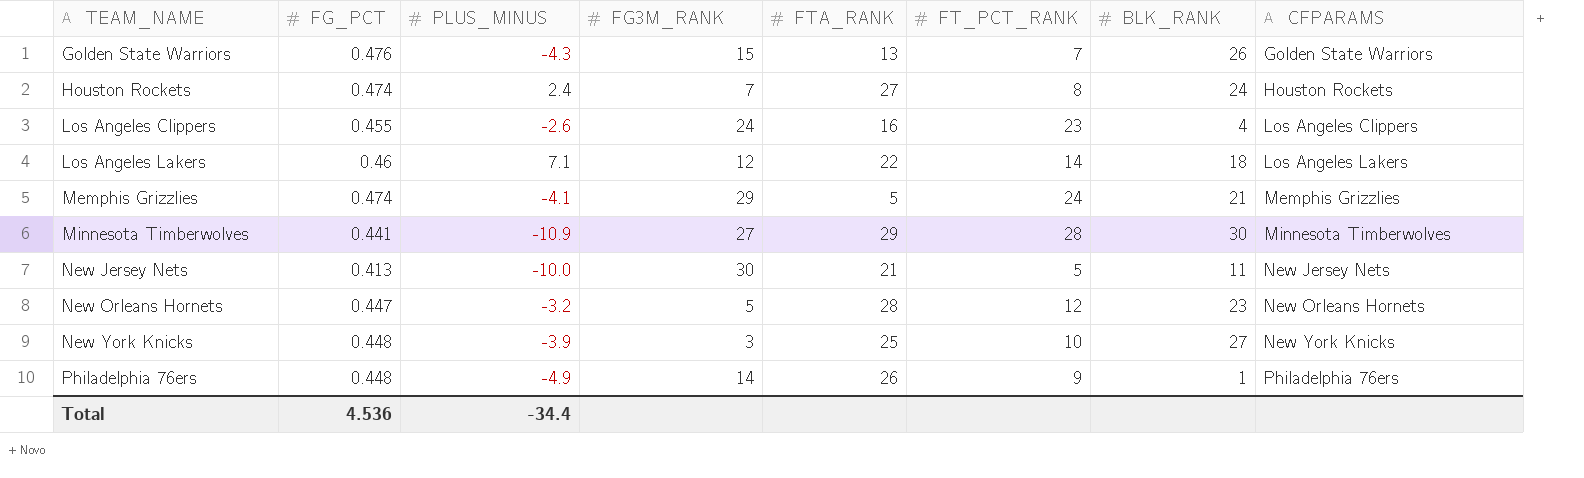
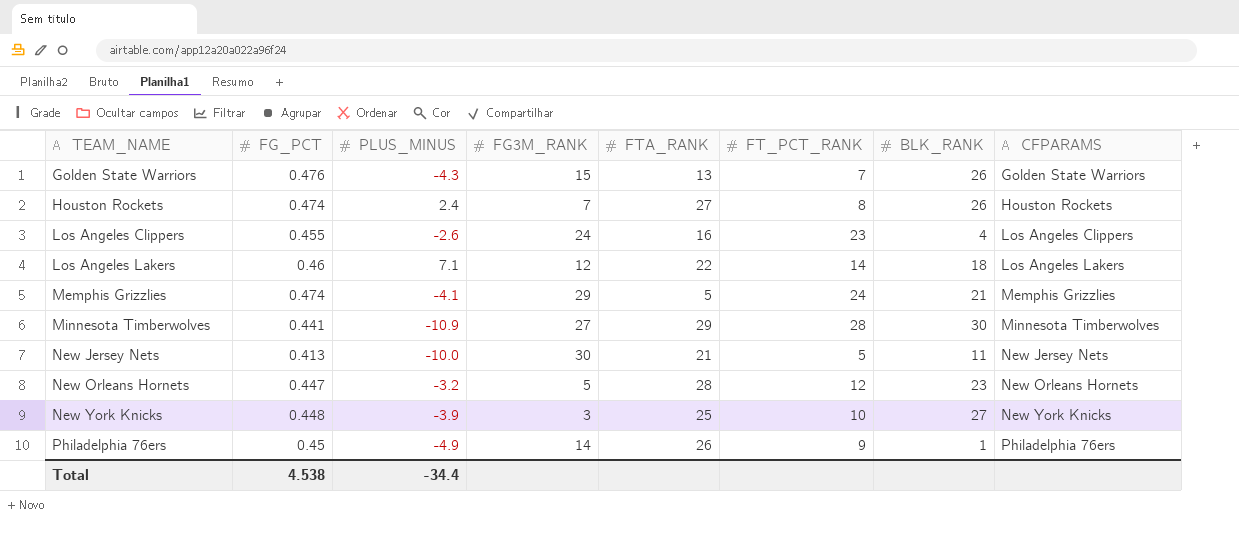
Houston Rockets | BLK_RANK: 24 -> 26
Philadelphia 76ers | FG_PCT: 0.448 -> 0.45
Total | FG_PCT: 4.536 -> 4.538

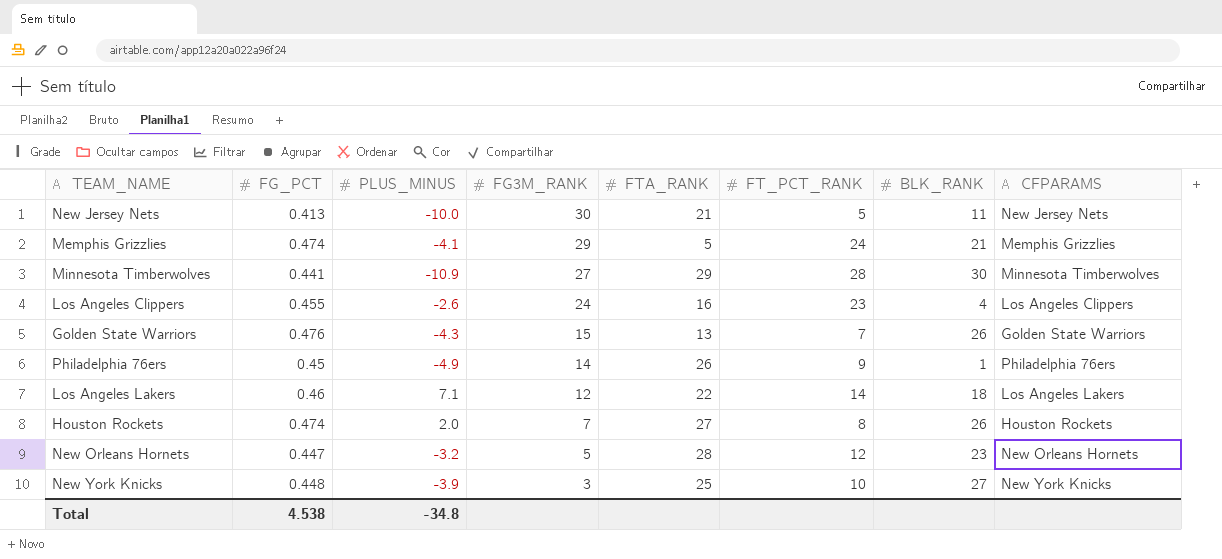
row order: TEAM_NAME ascending -> FG3M_RANK descending
Houston Rockets | PLUS_MINUS: 2.4 -> 2.0
Total | PLUS_MINUS: -34.4 -> -34.8

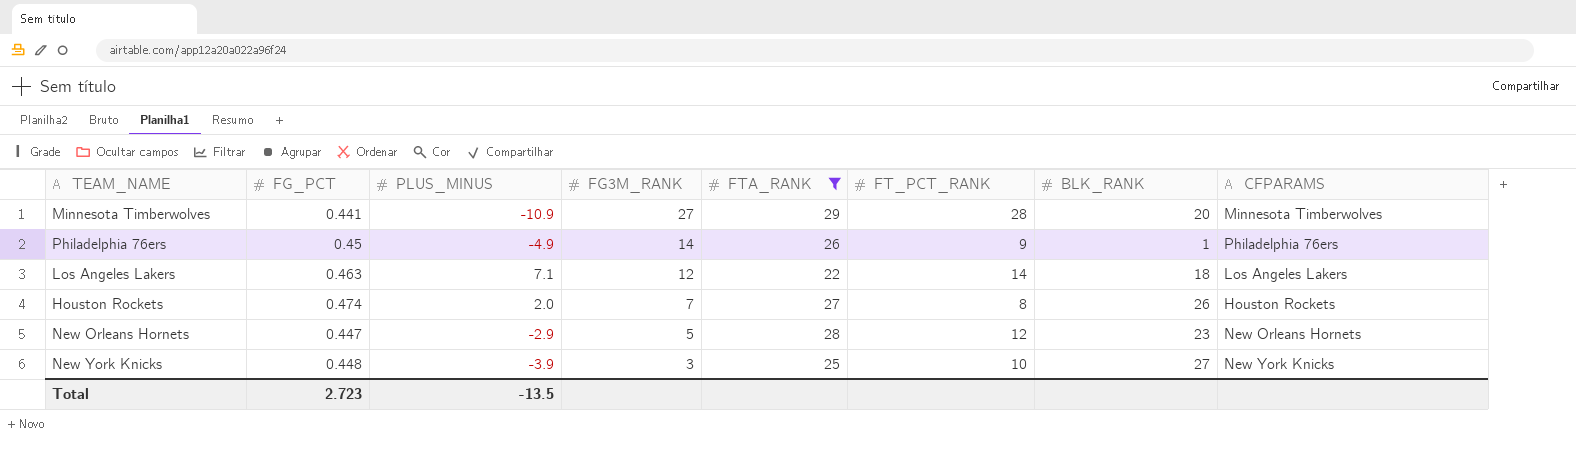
filter: none -> FTA_RANK >= 22
Minnesota Timberwolves | BLK_RANK: 30 -> 20
Los Angeles Lakers | FG_PCT: 0.46 -> 0.463
New Orleans Hornets | PLUS_MINUS: -3.2 -> -2.9
Total | FG_PCT: 4.538 -> 2.723
Total | PLUS_MINUS: -34.8 -> -13.5

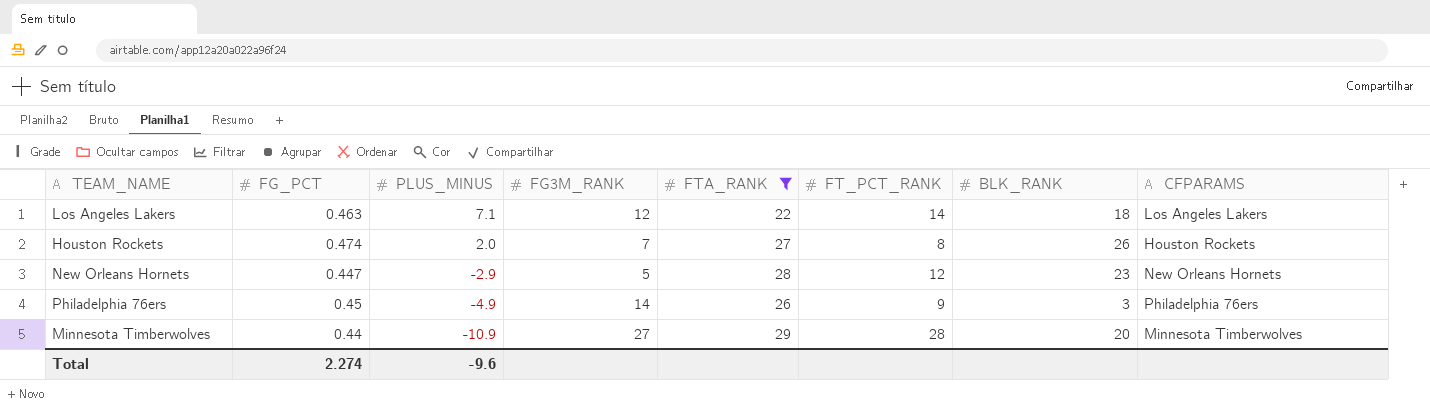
row order: FG3M_RANK descending -> PLUS_MINUS descending
row New York Knicks: 0.448 | -3.9 | 3 | 25 | 10 | 27 | New York Knicks -> none
Philadelphia 76ers | BLK_RANK: 1 -> 3
Minnesota Timberwolves | FG_PCT: 0.441 -> 0.44
Total | FG_PCT: 2.723 -> 2.274
Total | PLUS_MINUS: -13.5 -> -9.6

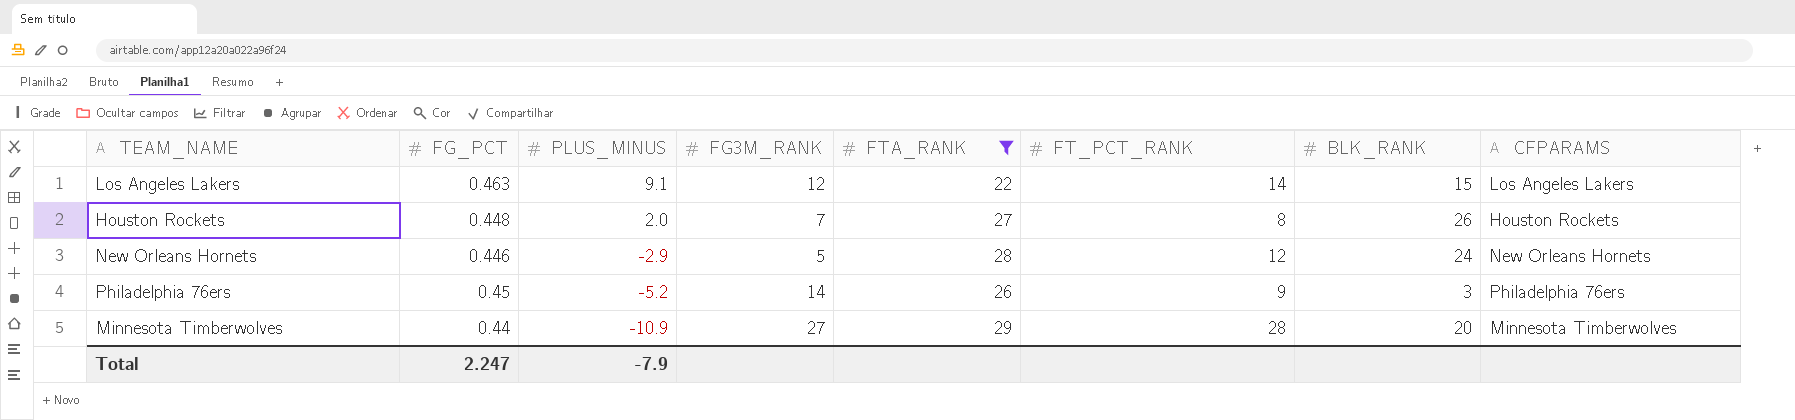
Los Angeles Lakers | PLUS_MINUS: 7.1 -> 9.1
Los Angeles Lakers | BLK_RANK: 18 -> 15
Houston Rockets | FG_PCT: 0.474 -> 0.448
New Orleans Hornets | FG_PCT: 0.447 -> 0.446
New Orleans Hornets | BLK_RANK: 23 -> 24
Philadelphia 76ers | PLUS_MINUS: -4.9 -> -5.2
Total | FG_PCT: 2.274 -> 2.247
Total | PLUS_MINUS: -9.6 -> -7.9

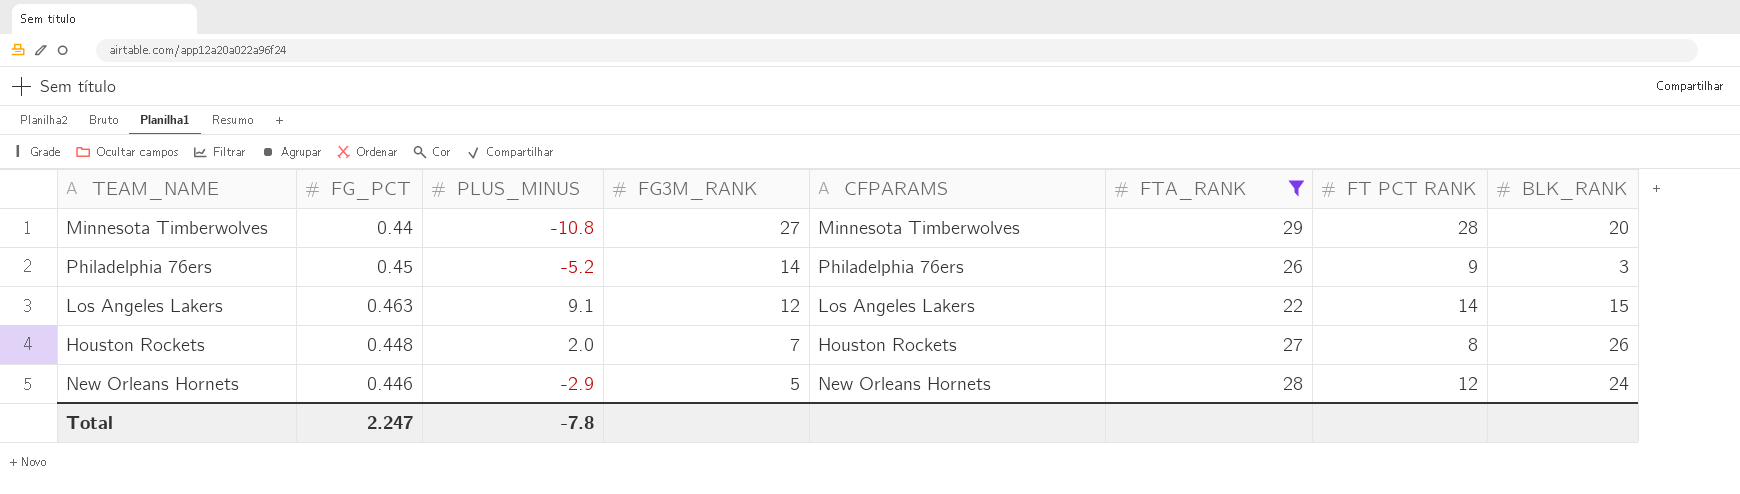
row order: PLUS_MINUS descending -> FG3M_RANK descending
column CFPARAMS | position: 8 -> 5
column name: FT_PCT_RANK -> FT PCT RANK
Minnesota Timberwolves | PLUS_MINUS: -10.9 -> -10.8
Total | PLUS_MINUS: -7.9 -> -7.8

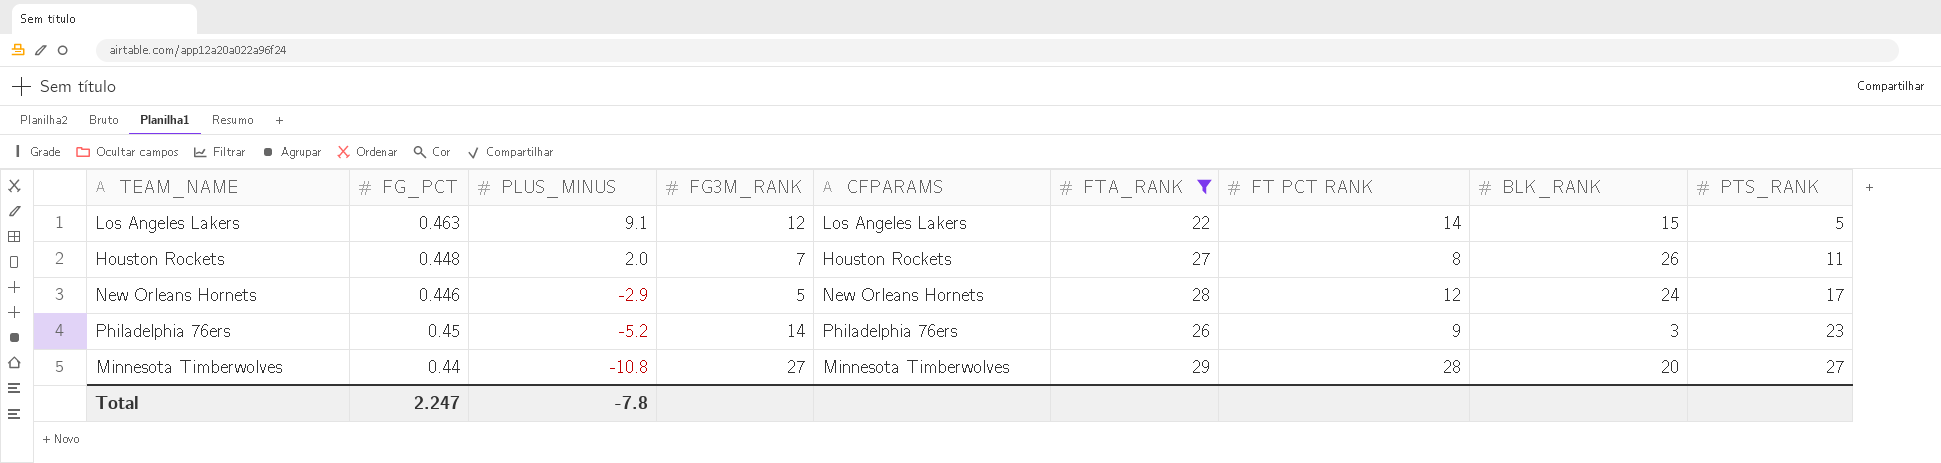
row order: FG3M_RANK descending -> PLUS_MINUS descending
column PTS_RANK | position: none -> 9

